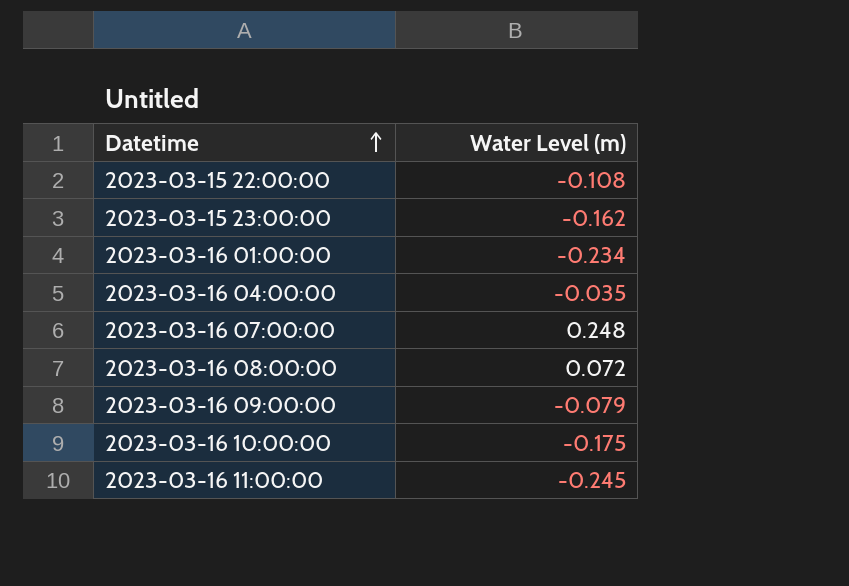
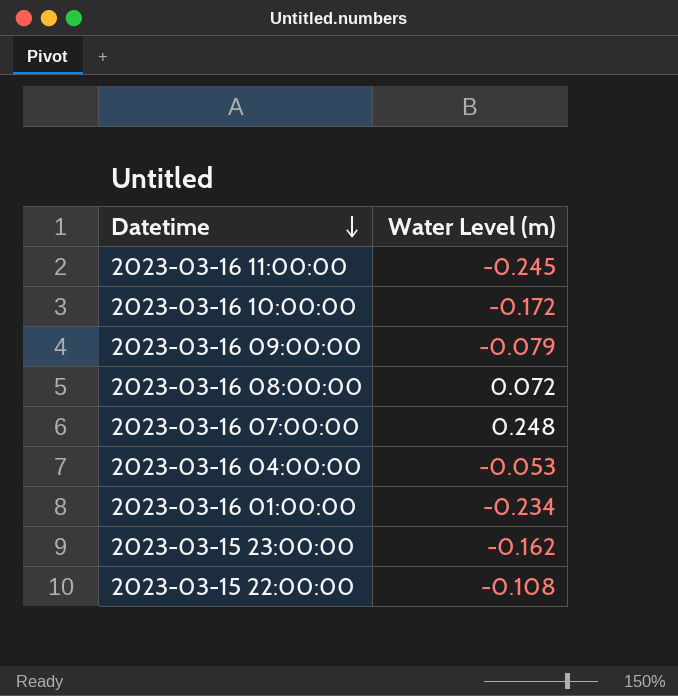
row order: Datetime ascending -> Datetime descending
2023-03-16 10:00:00 | Water Level (m): -0.175 -> -0.172
2023-03-16 04:00:00 | Water Level (m): -0.035 -> -0.053

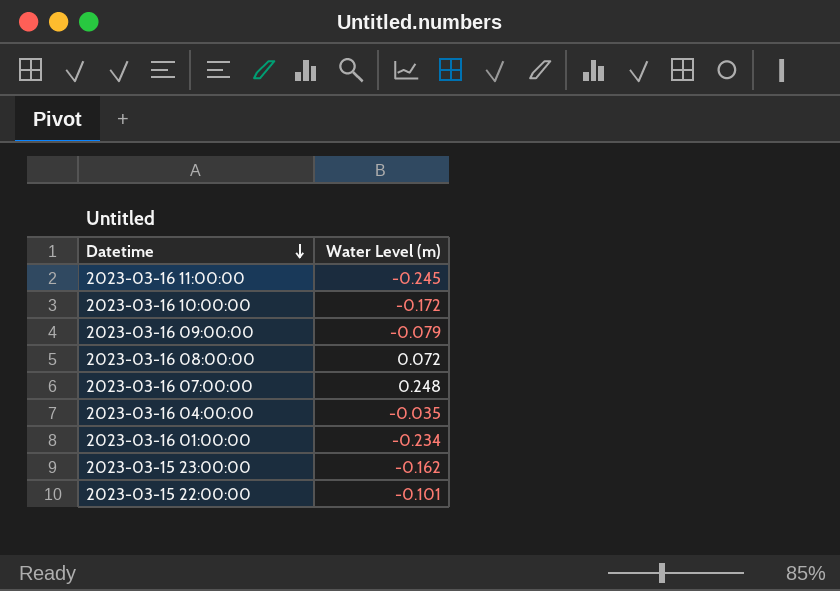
2023-03-16 04:00:00 | Water Level (m): -0.053 -> -0.035
2023-03-15 22:00:00 | Water Level (m): -0.108 -> -0.101

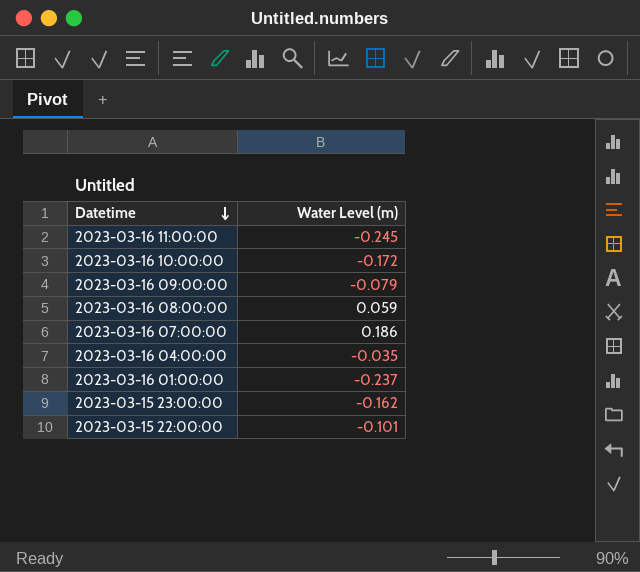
2023-03-16 08:00:00 | Water Level (m): 0.072 -> 0.059
2023-03-16 07:00:00 | Water Level (m): 0.248 -> 0.186
2023-03-16 01:00:00 | Water Level (m): -0.234 -> -0.237

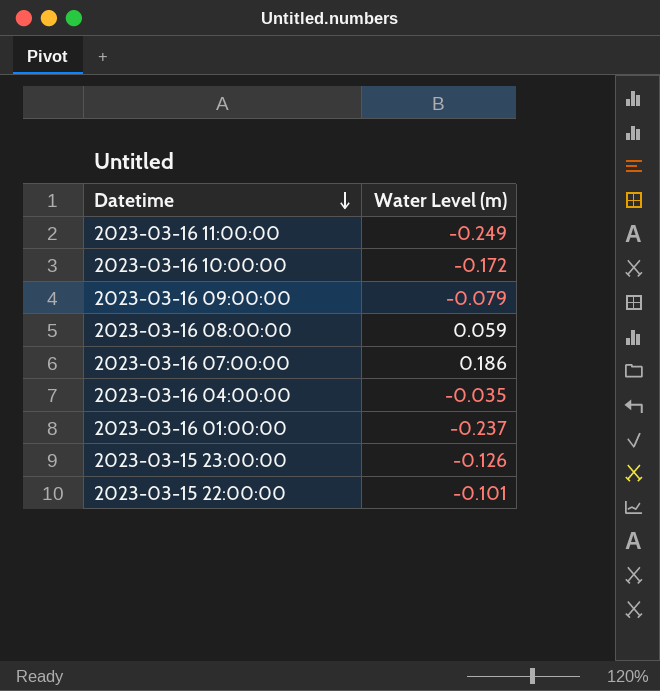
2023-03-16 11:00:00 | Water Level (m): -0.245 -> -0.249
2023-03-15 23:00:00 | Water Level (m): -0.162 -> -0.126

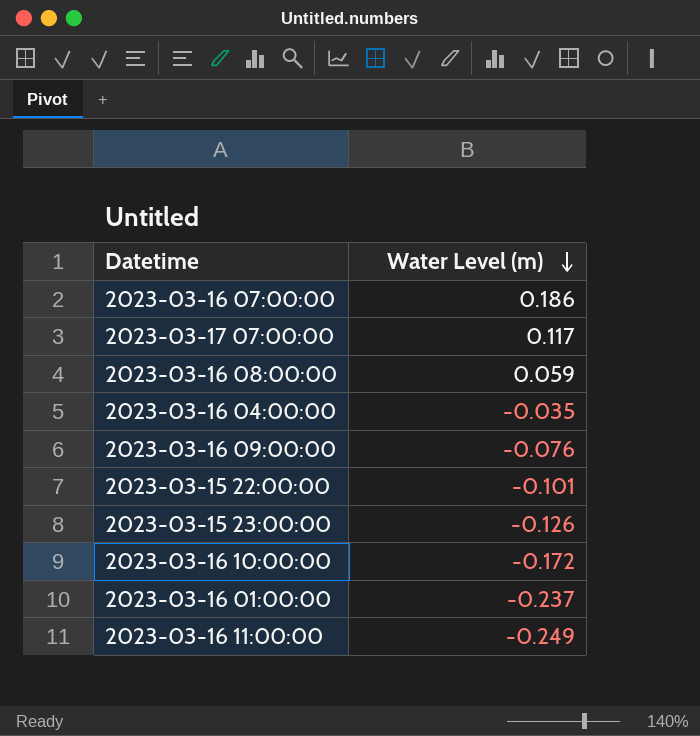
row order: Datetime descending -> Water Level (m) descending
row 2023-03-17 07:00:00: none -> 0.117
2023-03-16 09:00:00 | Water Level (m): -0.079 -> -0.076

